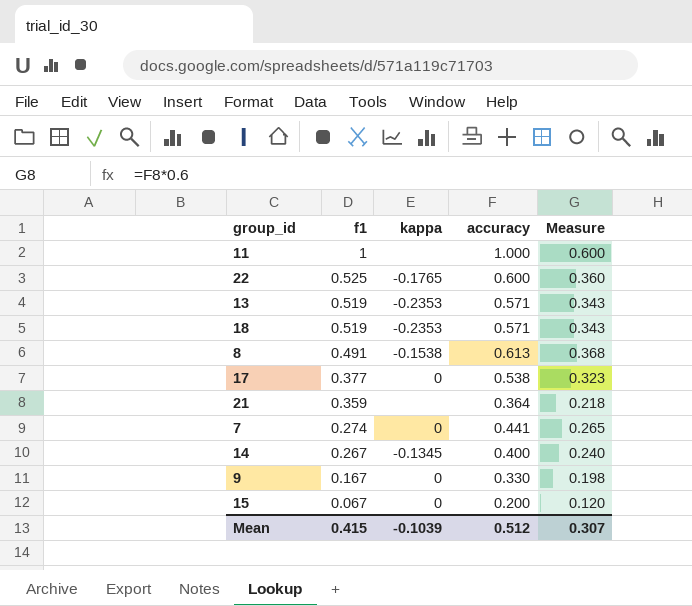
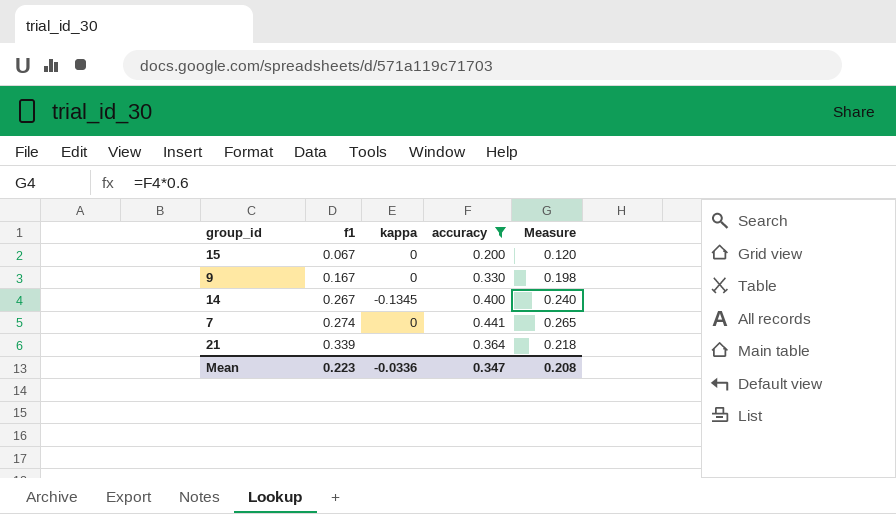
filter: none -> accuracy <= 0.441
row order: f1 descending -> f1 ascending
21 | f1: 0.359 -> 0.339
Mean | f1: 0.415 -> 0.223
Mean | kappa: -0.1039 -> -0.0336
Mean | accuracy: 0.512 -> 0.347
Mean | Measure: 0.307 -> 0.208

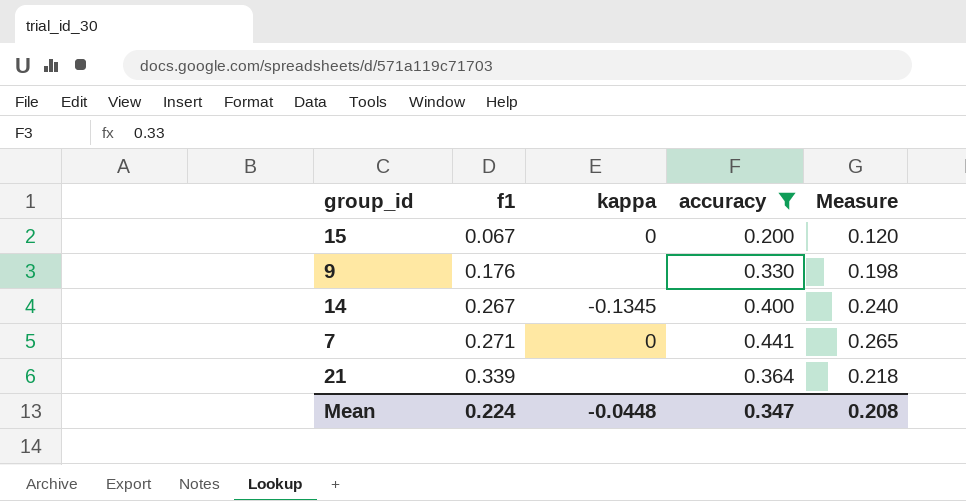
9 | f1: 0.167 -> 0.176
9 | kappa: 0 -> none
7 | f1: 0.274 -> 0.271
Mean | f1: 0.223 -> 0.224
Mean | kappa: -0.0336 -> -0.0448

